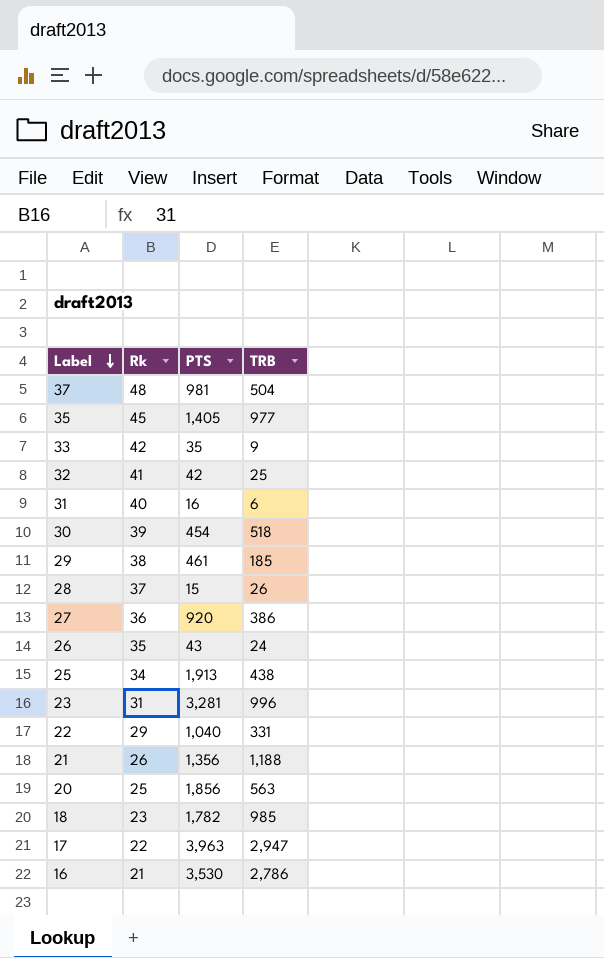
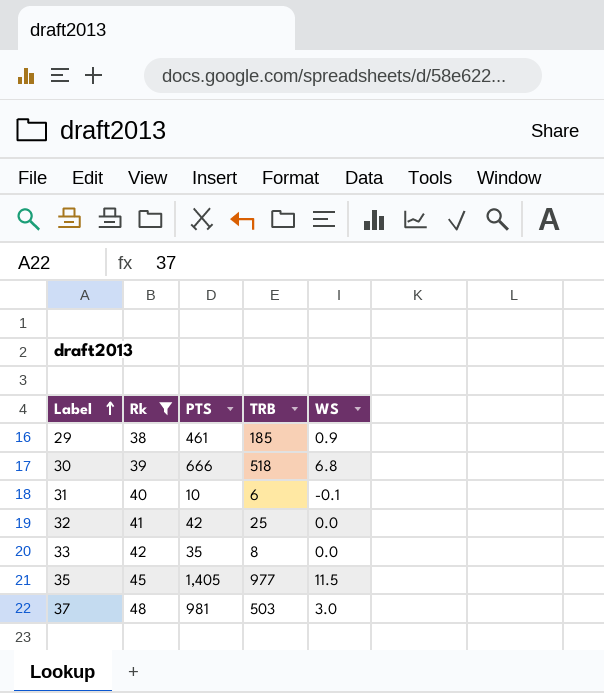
filter: none -> Rk >= 38
row order: Label descending -> Label ascending
column WS | position: none -> 5
30 | PTS: 454 -> 666
31 | PTS: 16 -> 10
33 | TRB: 9 -> 8
37 | TRB: 504 -> 503

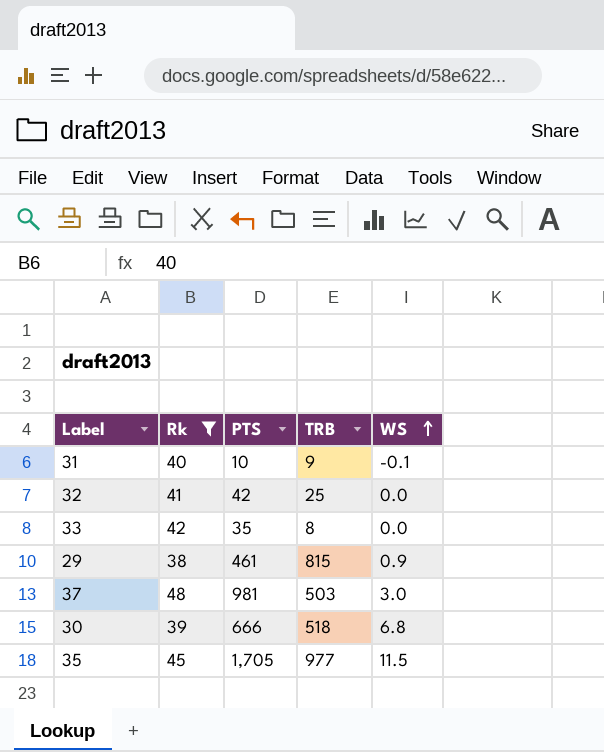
row order: Label ascending -> WS ascending
31 | TRB: 6 -> 9
29 | TRB: 185 -> 815
35 | PTS: 1,405 -> 1,705

